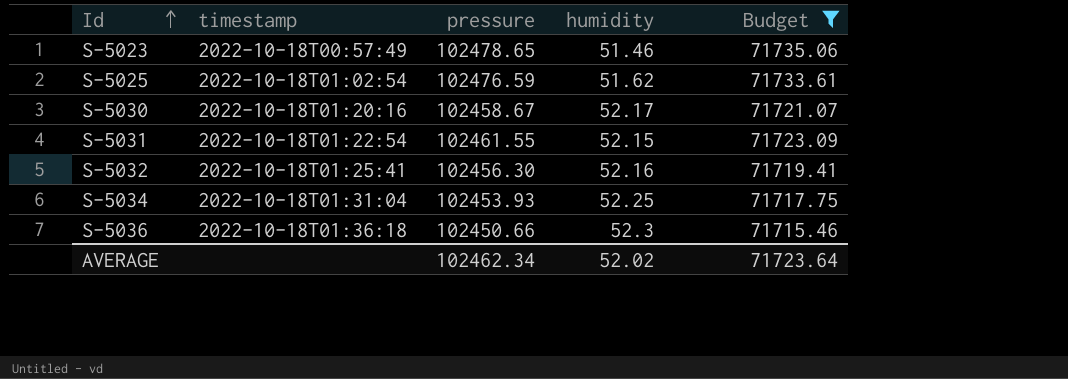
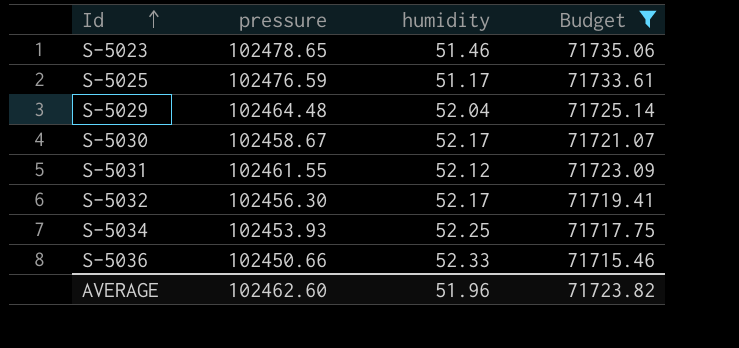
column timestamp | position: 2 -> none
S-5025 | humidity: 51.62 -> 51.17
row S-5029: none -> 102464.48 | 52.04 | 71725.14
S-5031 | humidity: 52.15 -> 52.12
S-5032 | humidity: 52.16 -> 52.17
S-5036 | humidity: 52.3 -> 52.33
AVERAGE | pressure: 102462.34 -> 102462.60
AVERAGE | humidity: 52.02 -> 51.96
AVERAGE | Budget: 71723.64 -> 71723.82

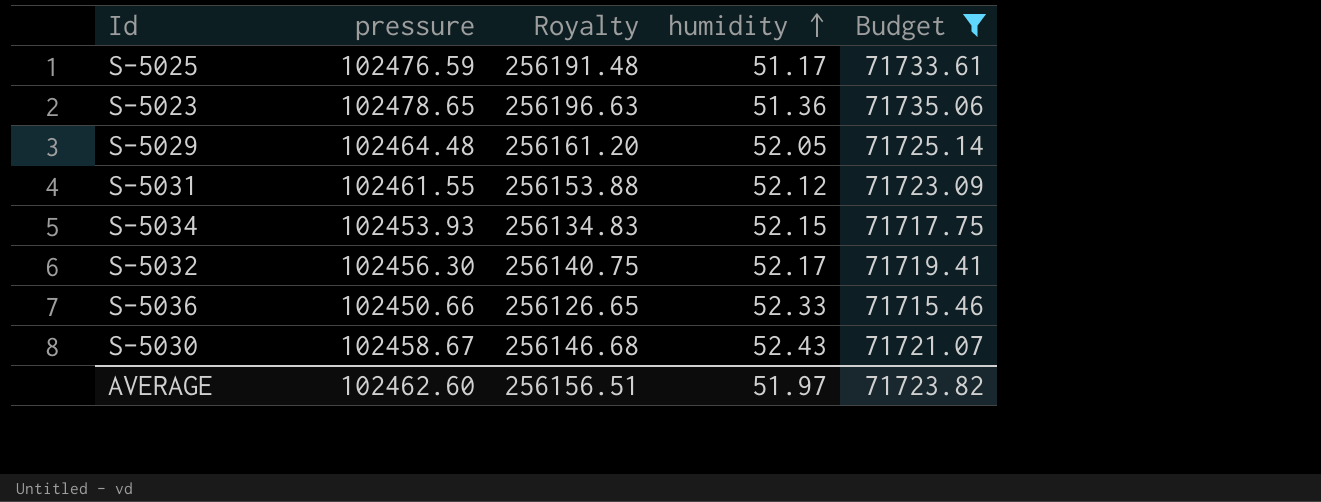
row order: Id ascending -> humidity ascending
column Royalty | formula: none -> [pressure] * 2.5
S-5023 | humidity: 51.46 -> 51.36
S-5029 | humidity: 52.04 -> 52.05
S-5034 | humidity: 52.25 -> 52.15
S-5030 | humidity: 52.17 -> 52.43
AVERAGE | humidity: 51.96 -> 51.97

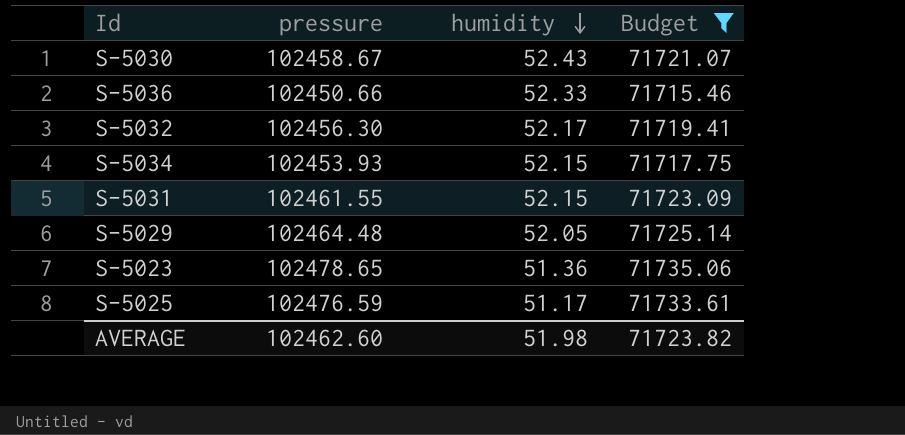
row order: humidity ascending -> humidity descending
column Royalty | formula: [pressure] * 2.5 -> none
S-5031 | humidity: 52.12 -> 52.15
AVERAGE | humidity: 51.97 -> 51.98

